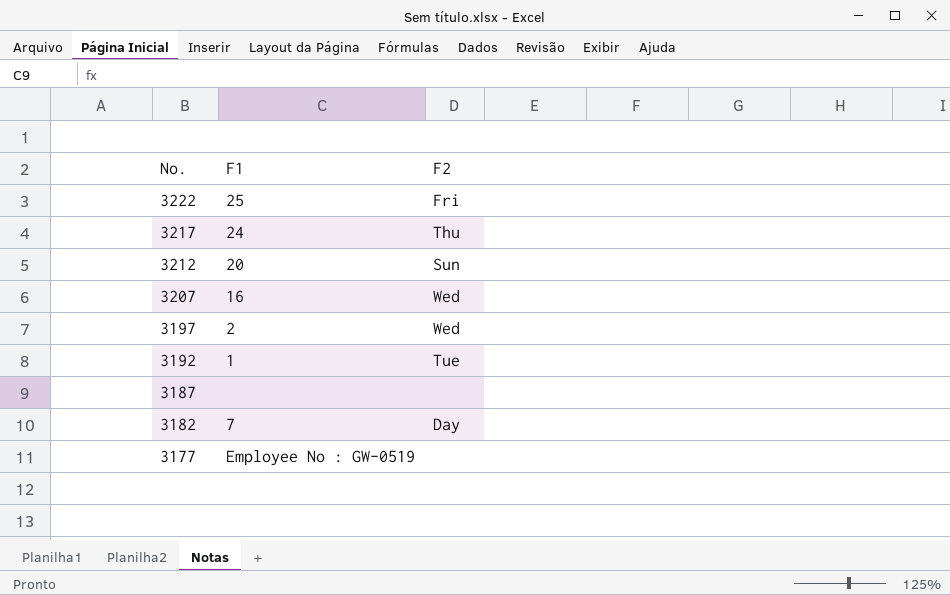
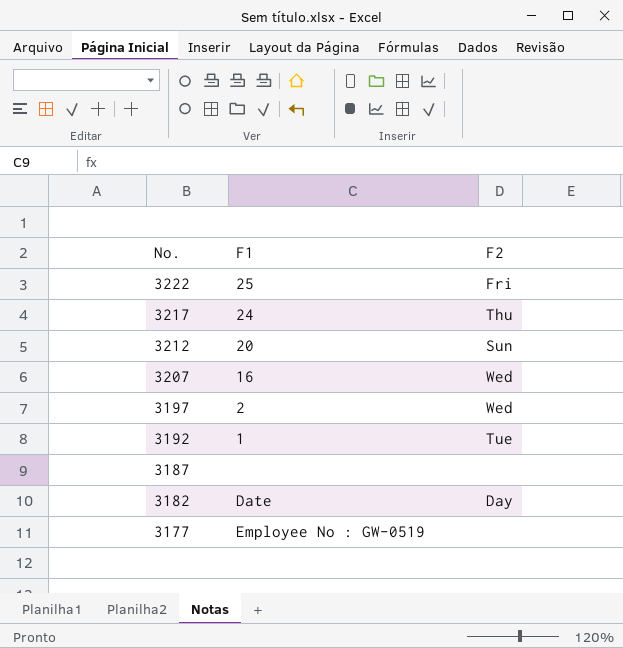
3182 | F1: 7 -> Date

